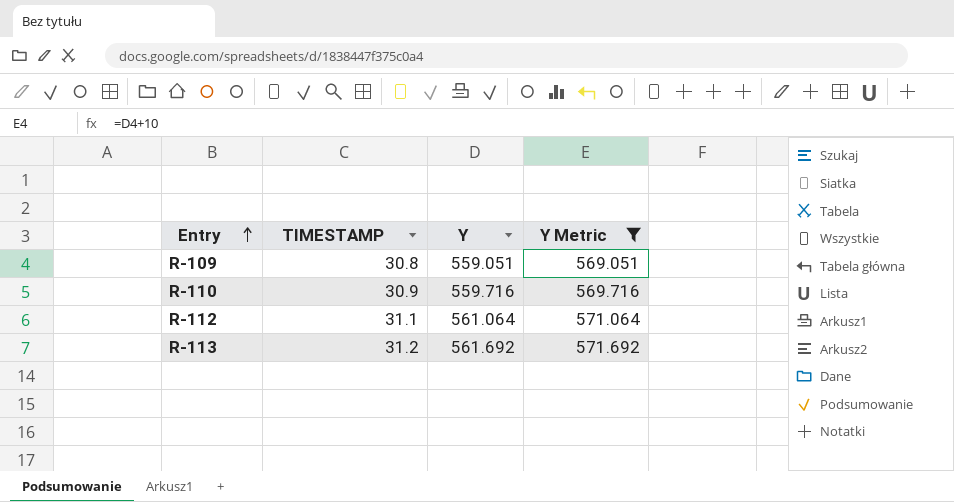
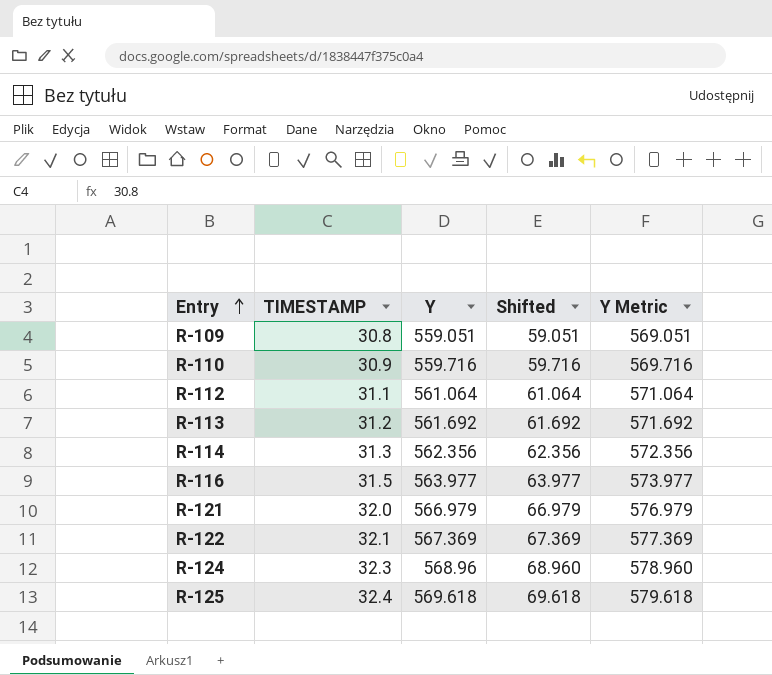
filter: Y Metric <= 571.692 -> none
column Shifted | formula: none -> [Y] - 500

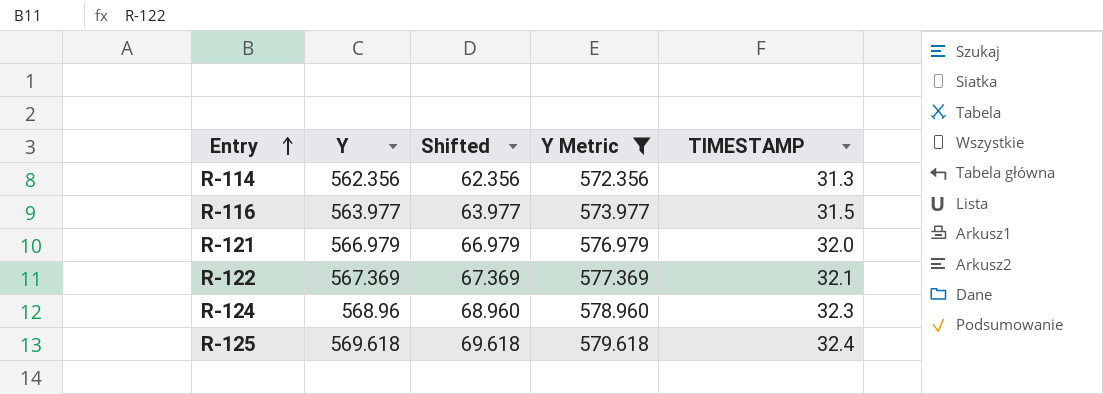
filter: none -> Y Metric >= 572.356
column TIMESTAMP | position: 2 -> 5

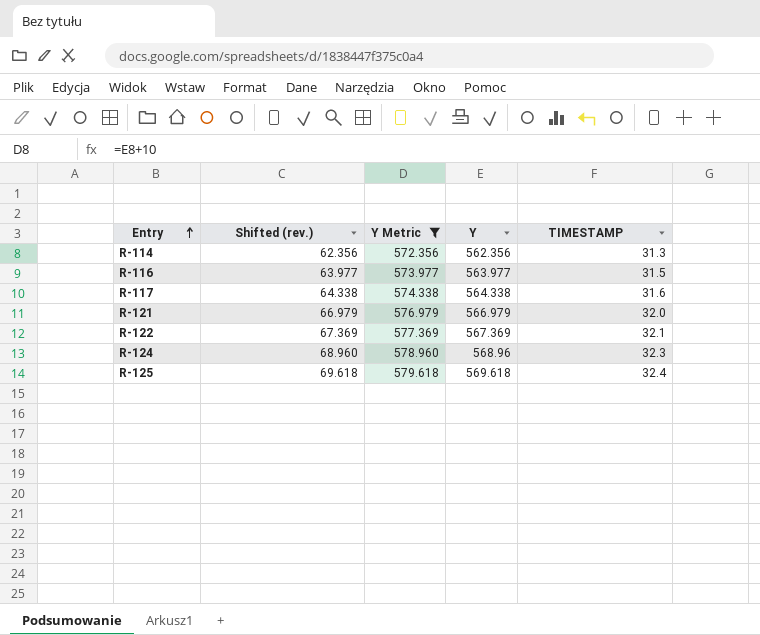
column name: Shifted -> Shifted (rev.)
column Y | position: 2 -> 4
row R-117: none -> 64.338 | 574.338 | 564.338 | 31.6

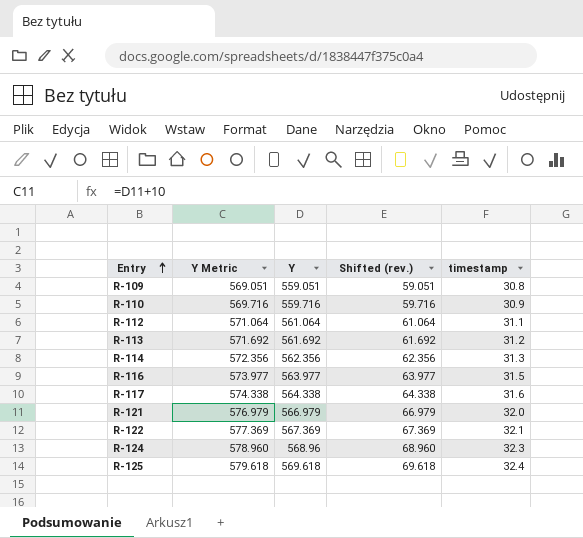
filter: Y Metric >= 572.356 -> none
column Shifted (rev.) | position: 2 -> 4
column name: TIMESTAMP -> timestamp

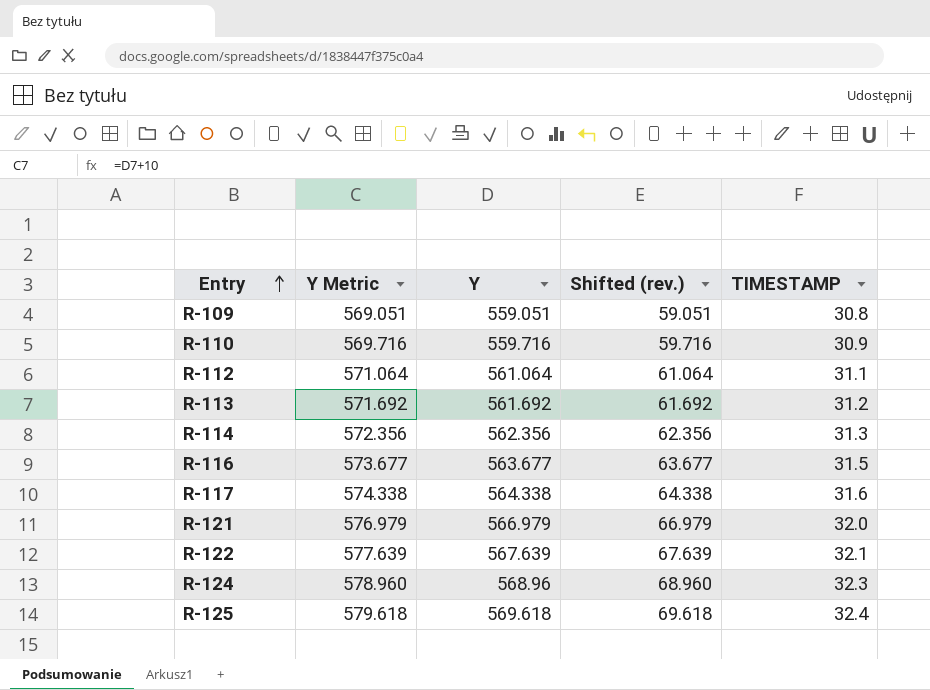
column name: timestamp -> TIMESTAMP
R-116 | Y Metric: 573.977 -> 573.677
R-116 | Y: 563.977 -> 563.677
R-116 | Shifted (rev.): 63.977 -> 63.677
R-122 | Y Metric: 577.369 -> 577.639
R-122 | Y: 567.369 -> 567.639
R-122 | Shifted (rev.): 67.369 -> 67.639

